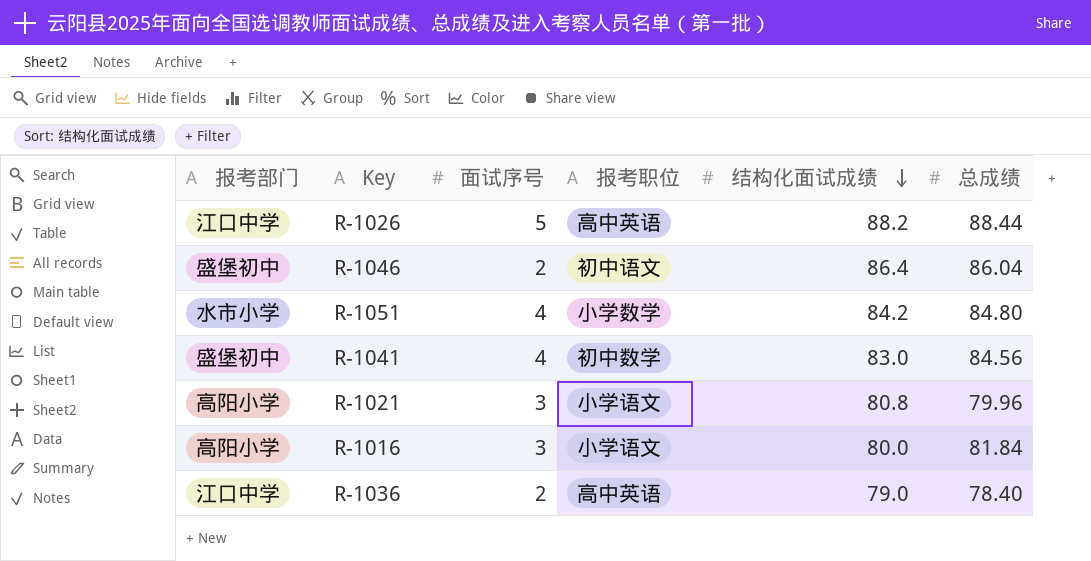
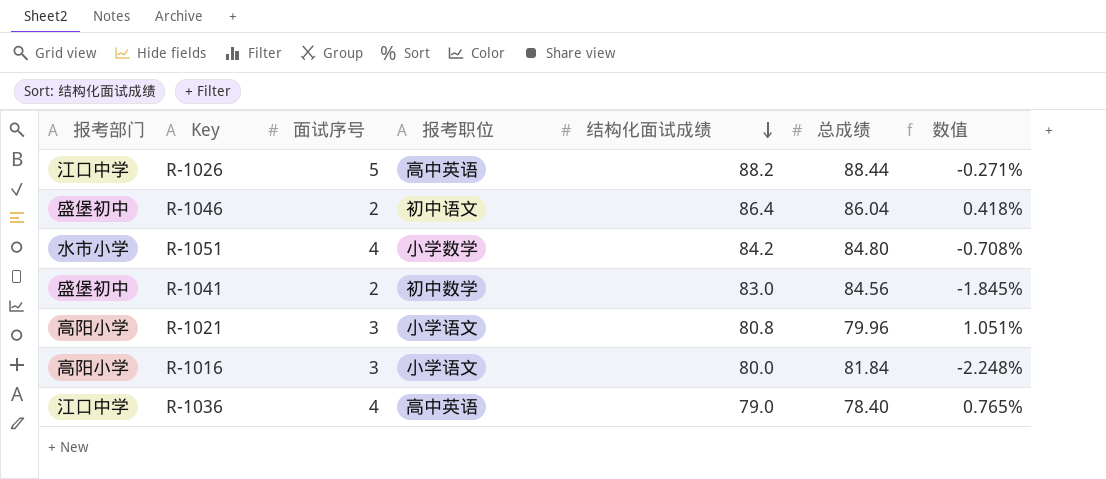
column 数值 | formula: none -> ([结构化面试成绩] - [总成绩]) / [总成绩]
R-1041 | 面试序号: 4 -> 2
R-1036 | 面试序号: 2 -> 4

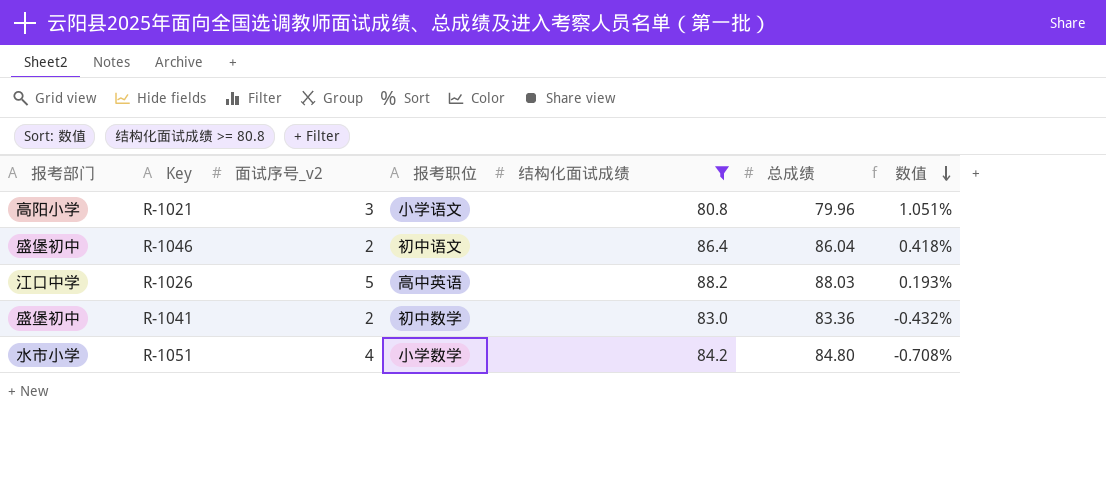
filter: none -> 结构化面试成绩 >= 80.8
row order: 结构化面试成绩 descending -> 数值 descending
column name: 面试序号 -> 面试序号_v2
R-1026 | 总成绩: 88.44 -> 88.03
R-1026 | 数值: -0.271% -> 0.193%
R-1041 | 总成绩: 84.56 -> 83.36
R-1041 | 数值: -1.845% -> -0.432%

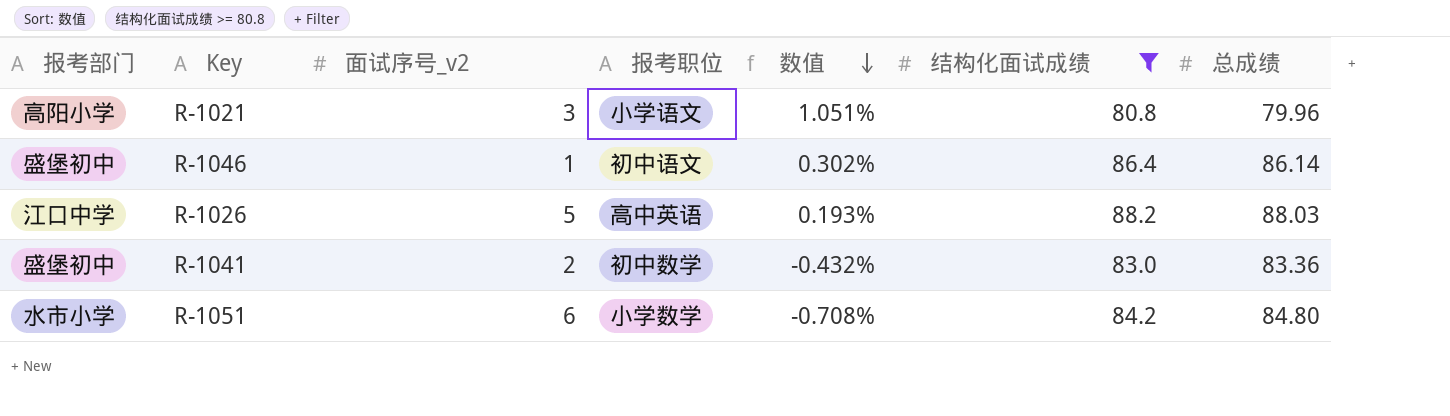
column 数值 | position: 7 -> 5
R-1046 | 面试序号_v2: 2 -> 1
R-1046 | 数值: 0.418% -> 0.302%
R-1046 | 总成绩: 86.04 -> 86.14
R-1051 | 面试序号_v2: 4 -> 6

